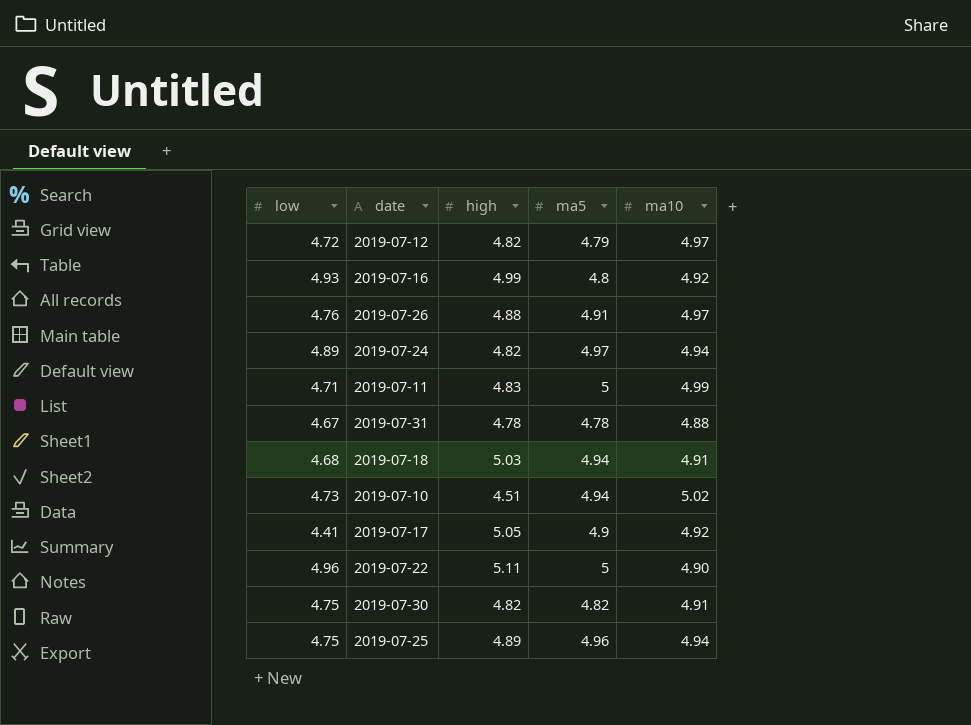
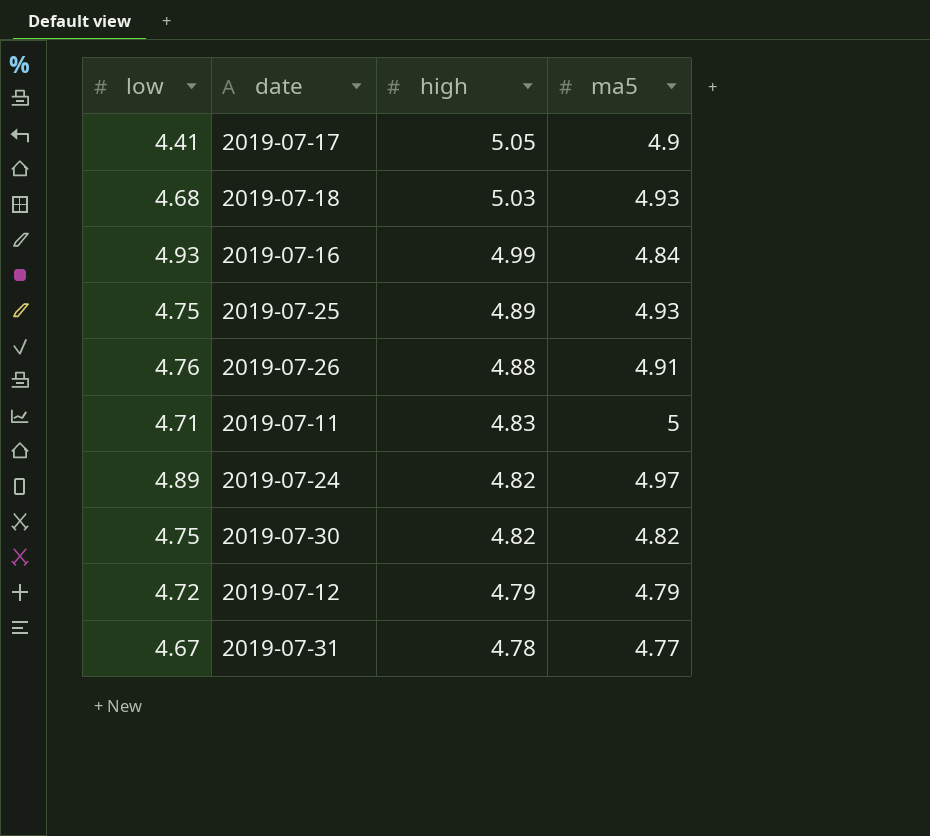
row order: none -> high descending
column ma10 | position: 5 -> none
row 2019-07-10: 4.73 | 4.51 | 4.94 | 5.02 -> none
row 2019-07-22: 4.96 | 5.11 | 5 | 4.90 -> none
2019-07-18 | ma5: 4.94 -> 4.93
2019-07-16 | ma5: 4.8 -> 4.84
2019-07-25 | ma5: 4.96 -> 4.93
2019-07-12 | high: 4.82 -> 4.79
2019-07-31 | ma5: 4.78 -> 4.77

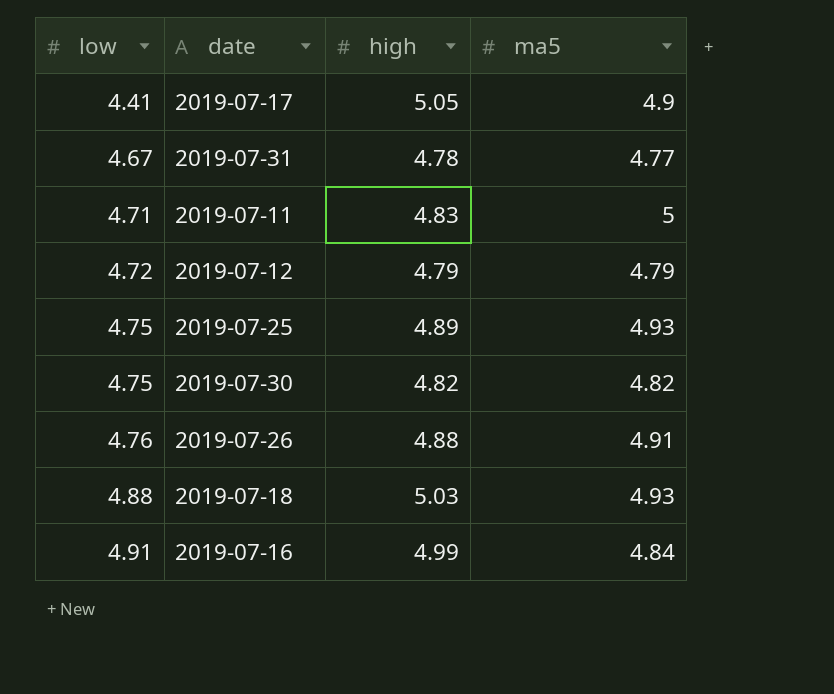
row order: high descending -> low ascending
row 2019-07-24: 4.89 | 4.82 | 4.97 -> none
2019-07-18 | low: 4.68 -> 4.88
2019-07-16 | low: 4.93 -> 4.91

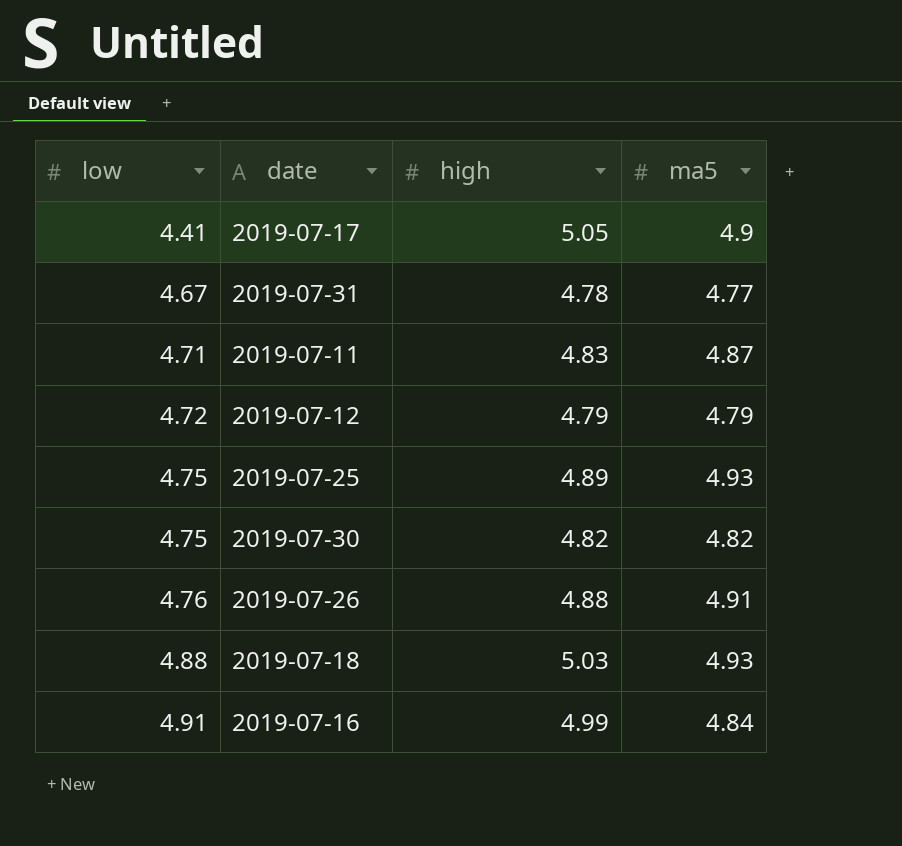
2019-07-11 | ma5: 5 -> 4.87

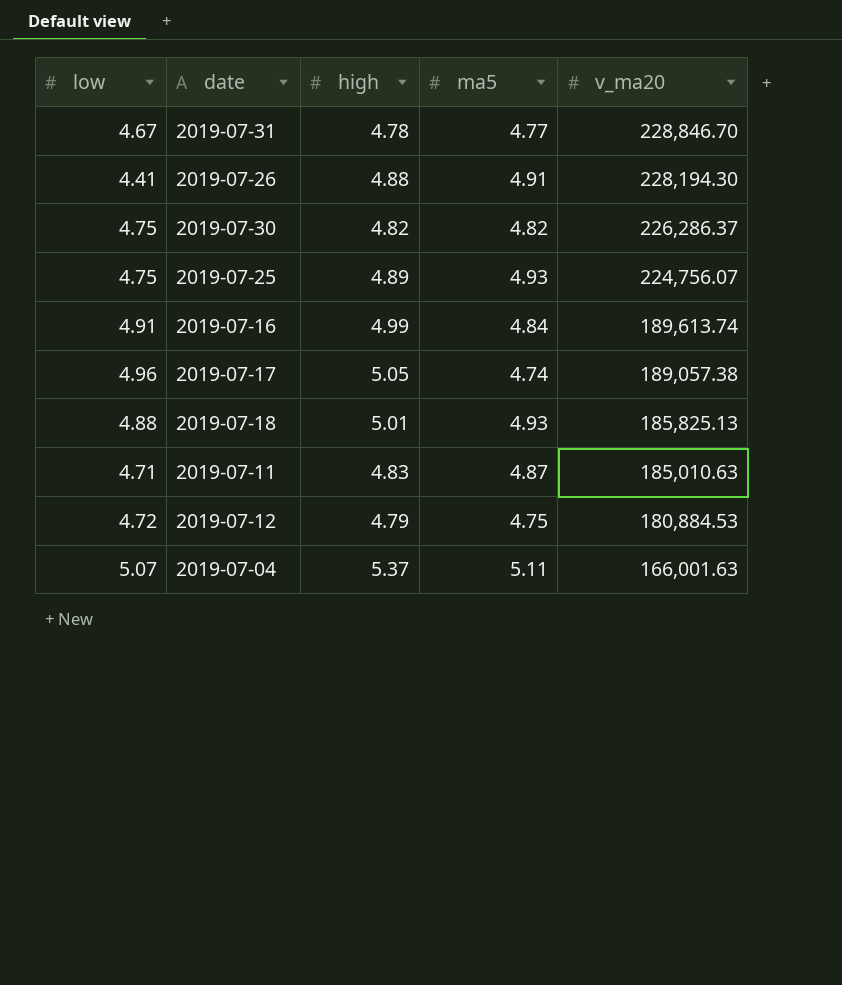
row order: low ascending -> v_ma20 descending
column v_ma20 | position: none -> 5
2019-07-26 | low: 4.76 -> 4.41
2019-07-17 | low: 4.41 -> 4.96
2019-07-17 | ma5: 4.9 -> 4.74
2019-07-18 | high: 5.03 -> 5.01
2019-07-12 | ma5: 4.79 -> 4.75
row 2019-07-04: none -> 5.07 | 5.37 | 5.11 | 166,001.63

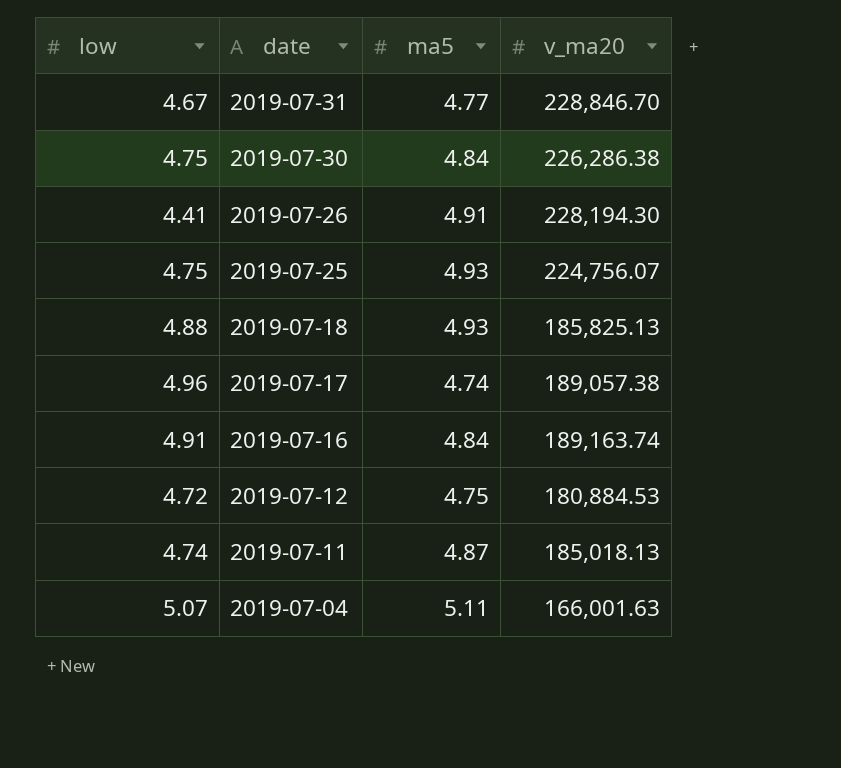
row order: v_ma20 descending -> date descending
column high | position: 3 -> none
2019-07-30 | ma5: 4.82 -> 4.84
2019-07-30 | v_ma20: 226,286.37 -> 226,286.38
2019-07-16 | v_ma20: 189,613.74 -> 189,163.74
2019-07-11 | low: 4.71 -> 4.74
2019-07-11 | v_ma20: 185,010.63 -> 185,018.13

